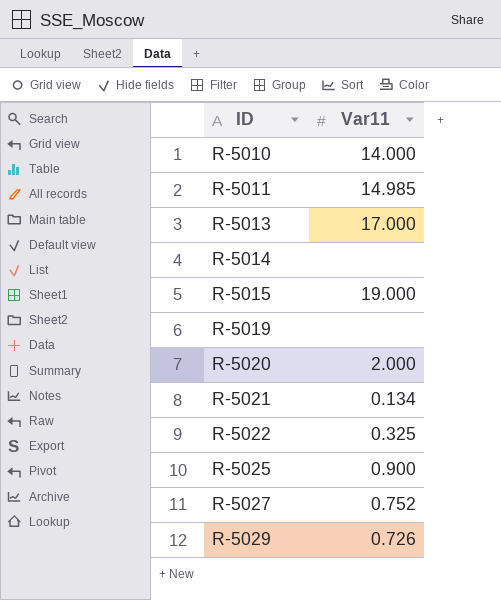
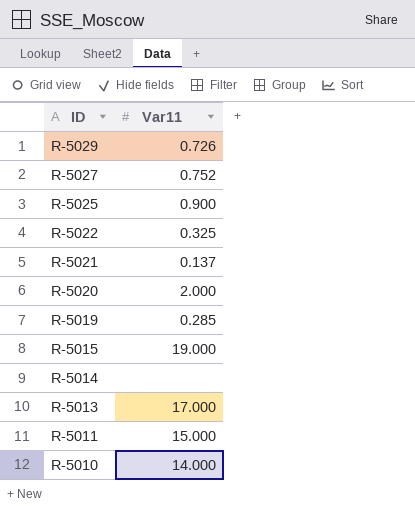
row order: ID ascending -> ID descending
R-5021 | Var11: 0.134 -> 0.137
R-5019 | Var11: none -> 0.285
R-5011 | Var11: 14.985 -> 15.000

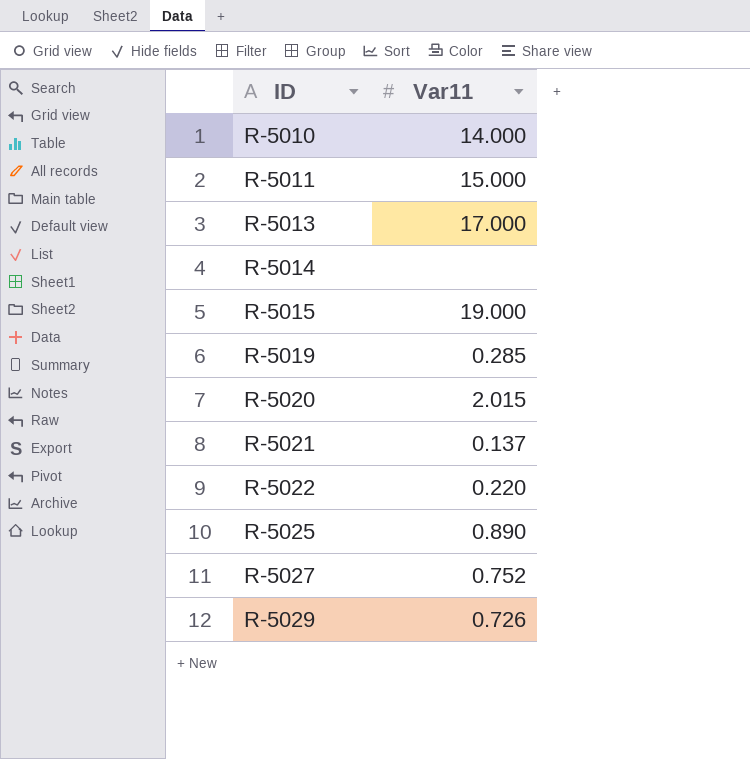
row order: ID descending -> ID ascending
R-5020 | Var11: 2.000 -> 2.015
R-5022 | Var11: 0.325 -> 0.220
R-5025 | Var11: 0.900 -> 0.890

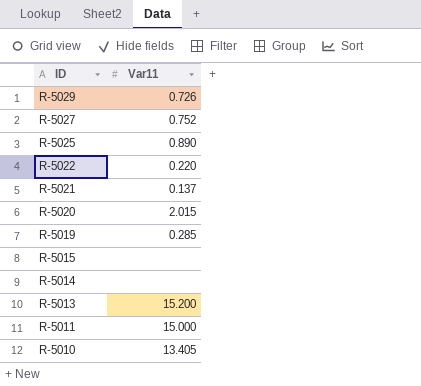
row order: ID ascending -> ID descending
R-5015 | Var11: 19.000 -> none
R-5013 | Var11: 17.000 -> 15.200
R-5010 | Var11: 14.000 -> 13.405

